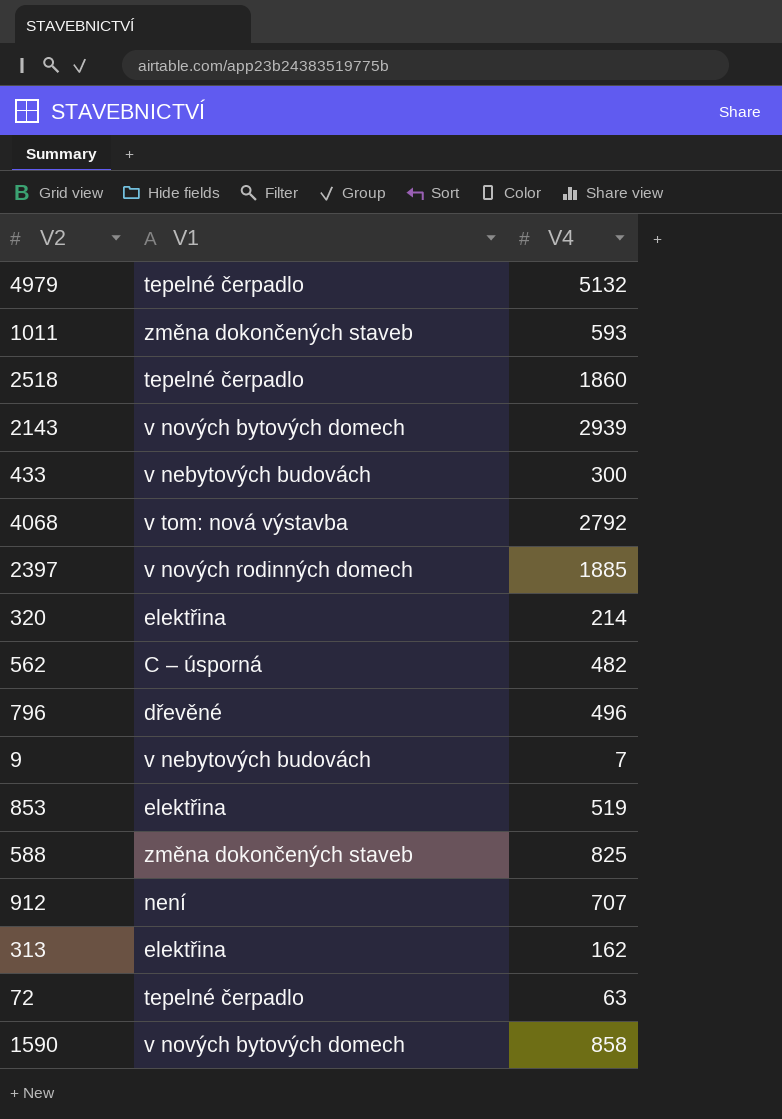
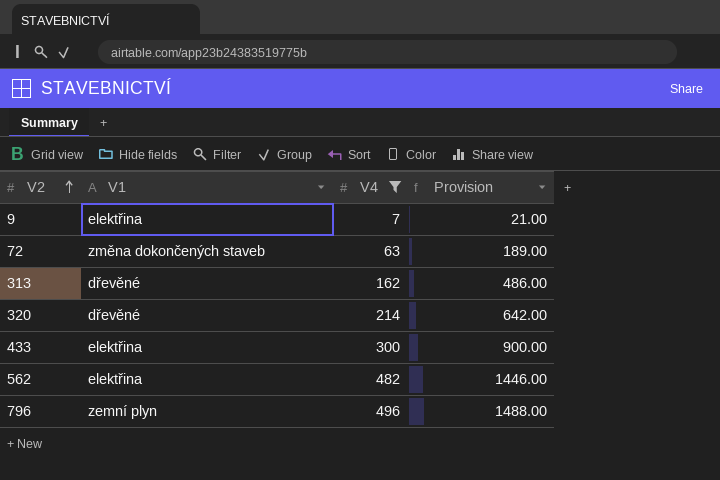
filter: none -> V4 <= 496
row order: none -> V2 ascending
column Provision | formula: none -> [V4] * 3
9 | V1: v nebytových budovách -> elektřina
72 | V1: tepelné čerpadlo -> změna dokončených staveb
313 | V1: elektřina -> dřevěné
320 | V1: elektřina -> dřevěné
433 | V1: v nebytových budovách -> elektřina
562 | V1: C – úsporná -> elektřina
796 | V1: dřevěné -> zemní plyn

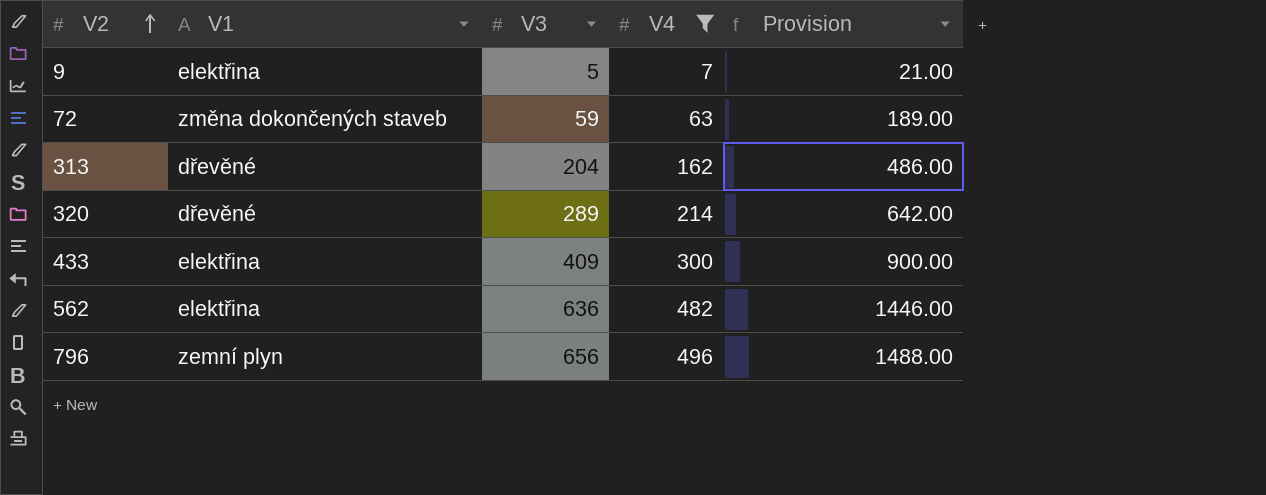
column V3 | position: none -> 3

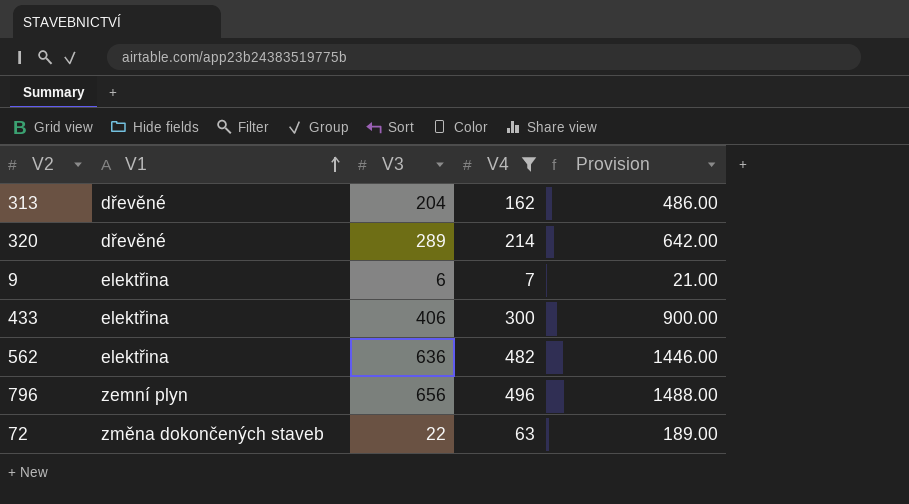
row order: V2 ascending -> V1 ascending
9 | V3: 5 -> 6
433 | V3: 409 -> 406
72 | V3: 59 -> 22

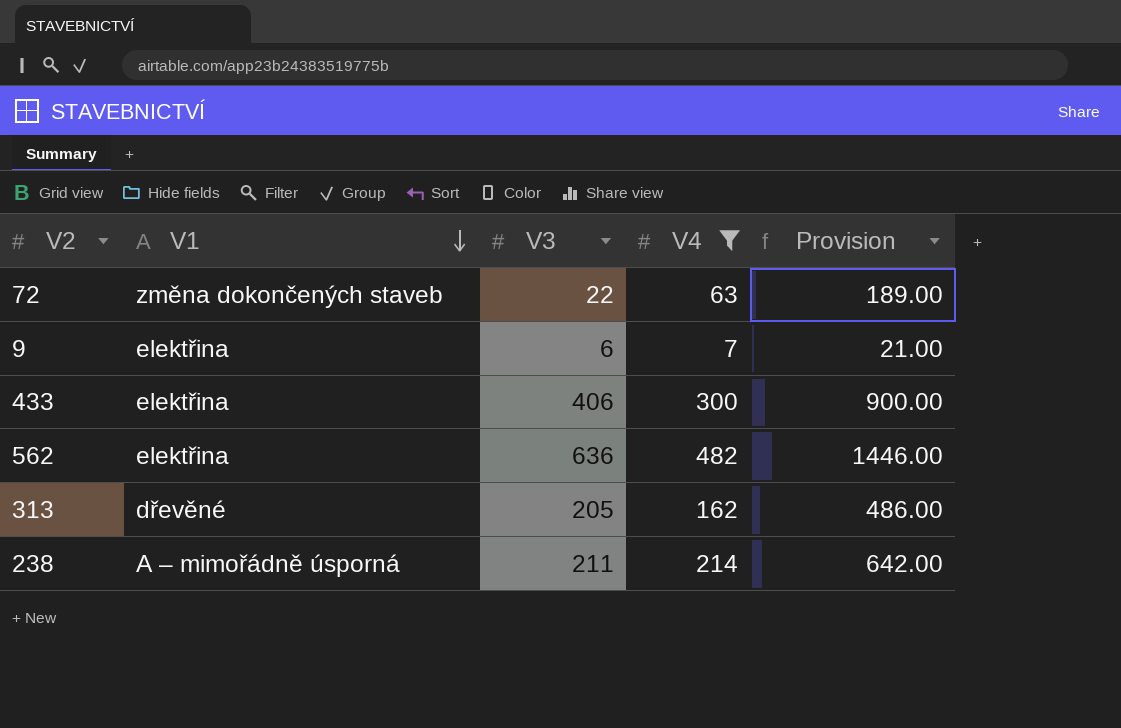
row order: V1 ascending -> V1 descending
row 320: dřevěné | 289 | 214 | 642.00 -> none
row 796: zemní plyn | 656 | 496 | 1488.00 -> none
313 | V3: 204 -> 205
row 238: none -> A – mimořádně úsporná | 211 | 214 | 642.00

